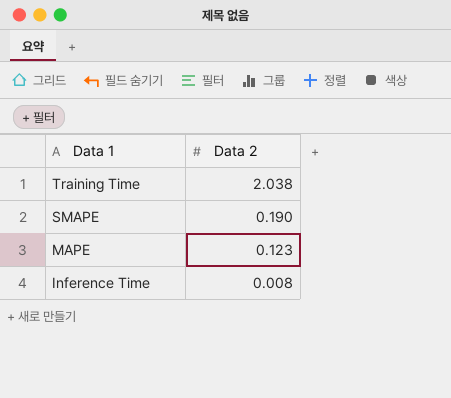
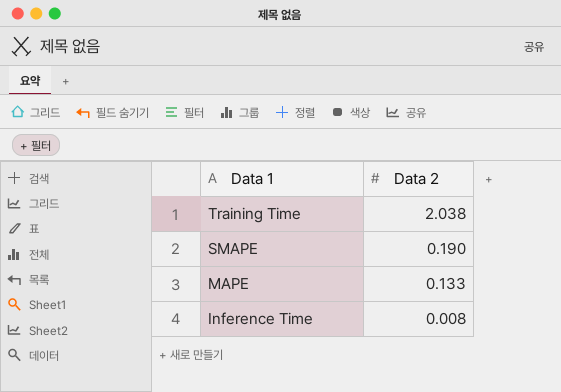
MAPE | Data 2: 0.123 -> 0.133

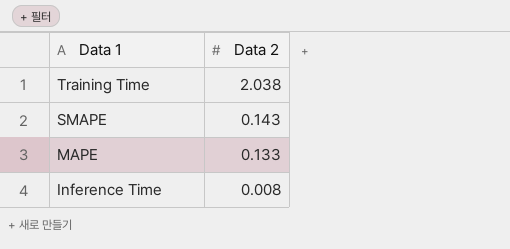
SMAPE | Data 2: 0.190 -> 0.143

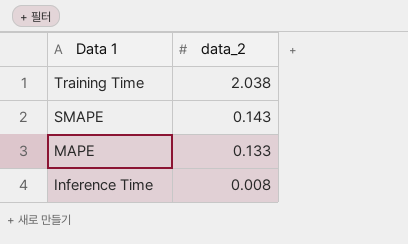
column name: Data 2 -> data_2

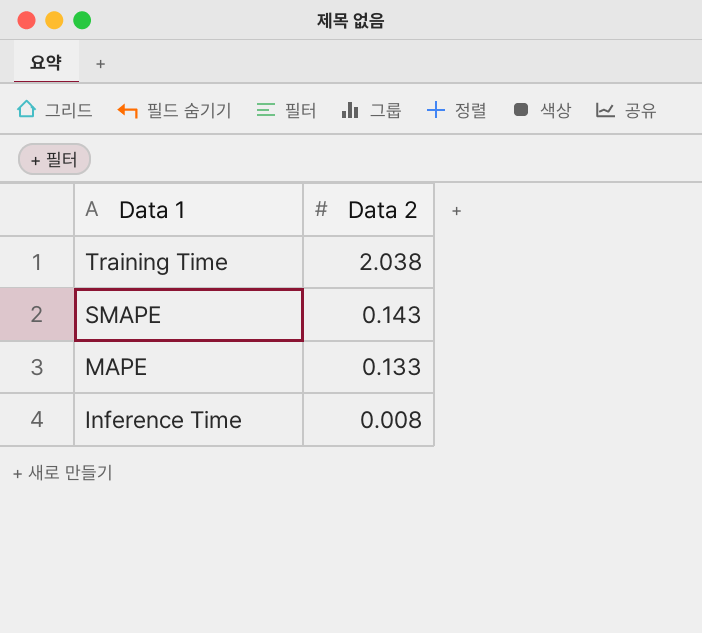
column name: data_2 -> Data 2

